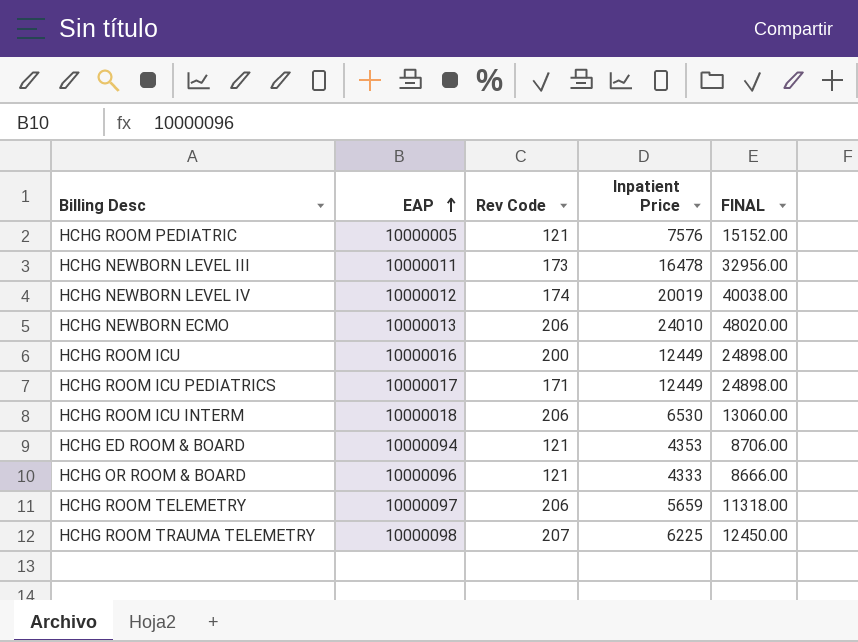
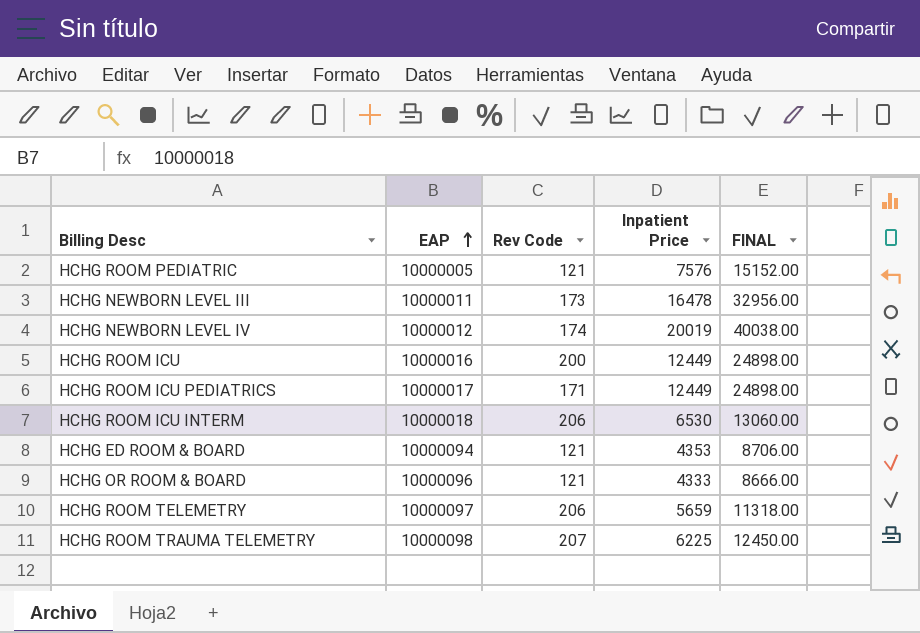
row HCHG NEWBORN ECMO: 10000013 | 206 | 24010 | 48020.00 -> none

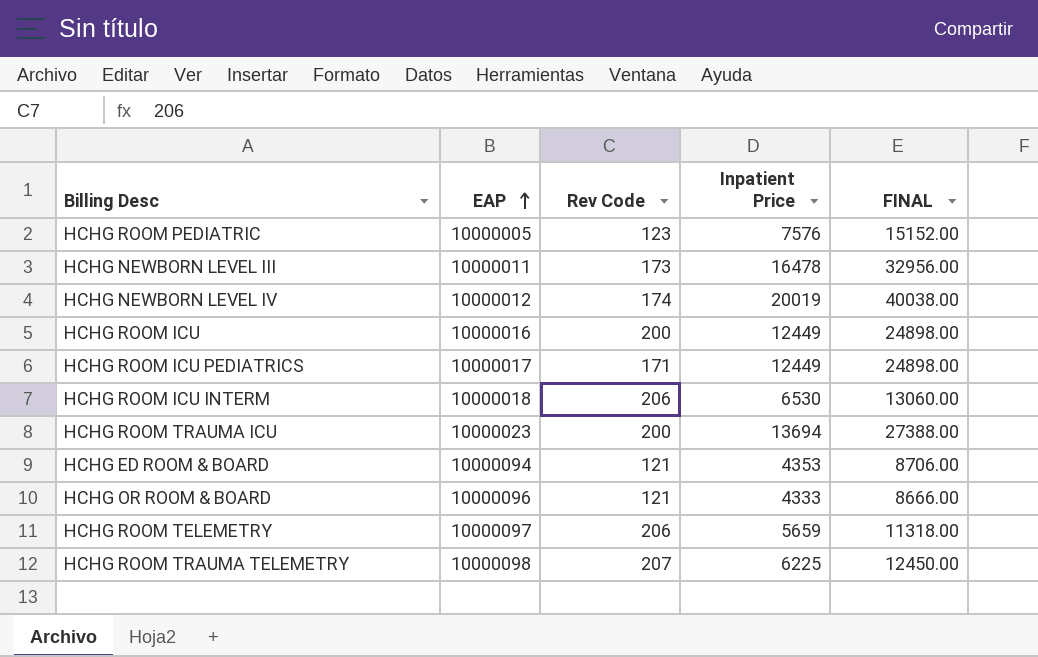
HCHG ROOM PEDIATRIC | Rev Code: 121 -> 123
row HCHG ROOM TRAUMA ICU: none -> 10000023 | 200 | 13694 | 27388.00

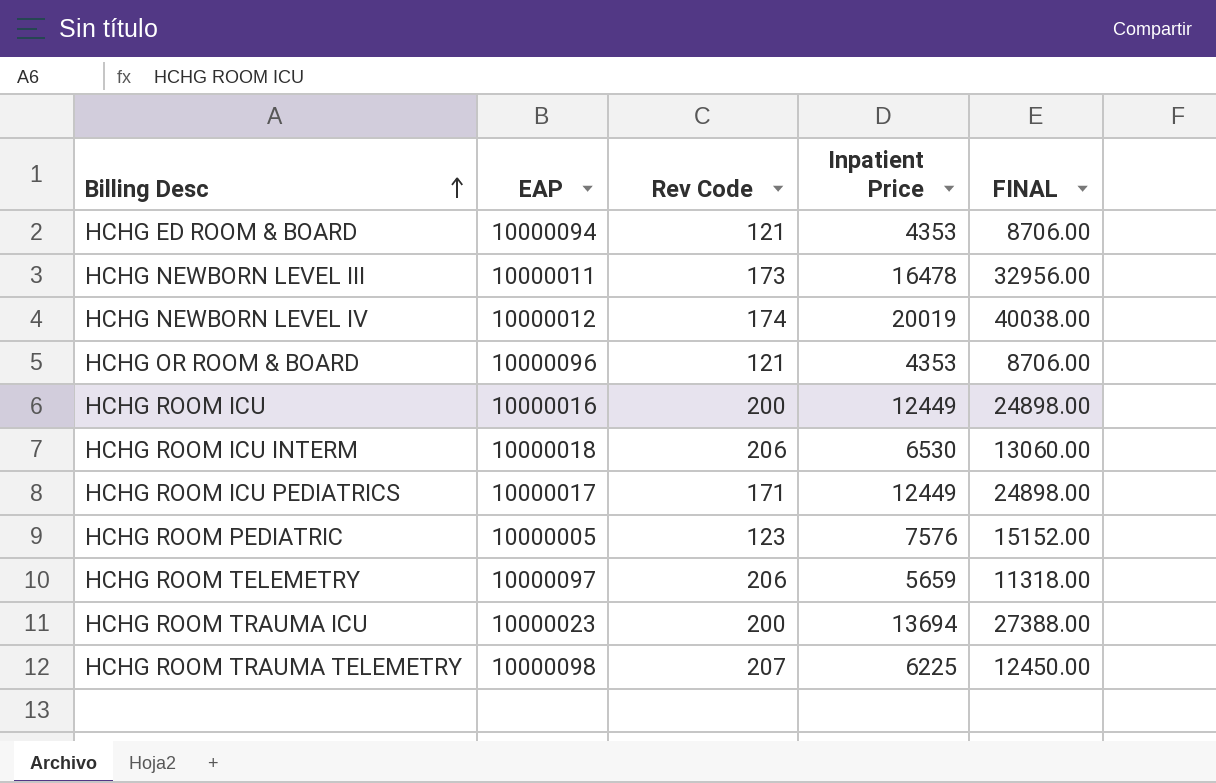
row order: EAP ascending -> Billing Desc ascending
HCHG OR ROOM & BOARD | Inpatient Price: 4333 -> 4353
HCHG OR ROOM & BOARD | FINAL: 8666.00 -> 8706.00

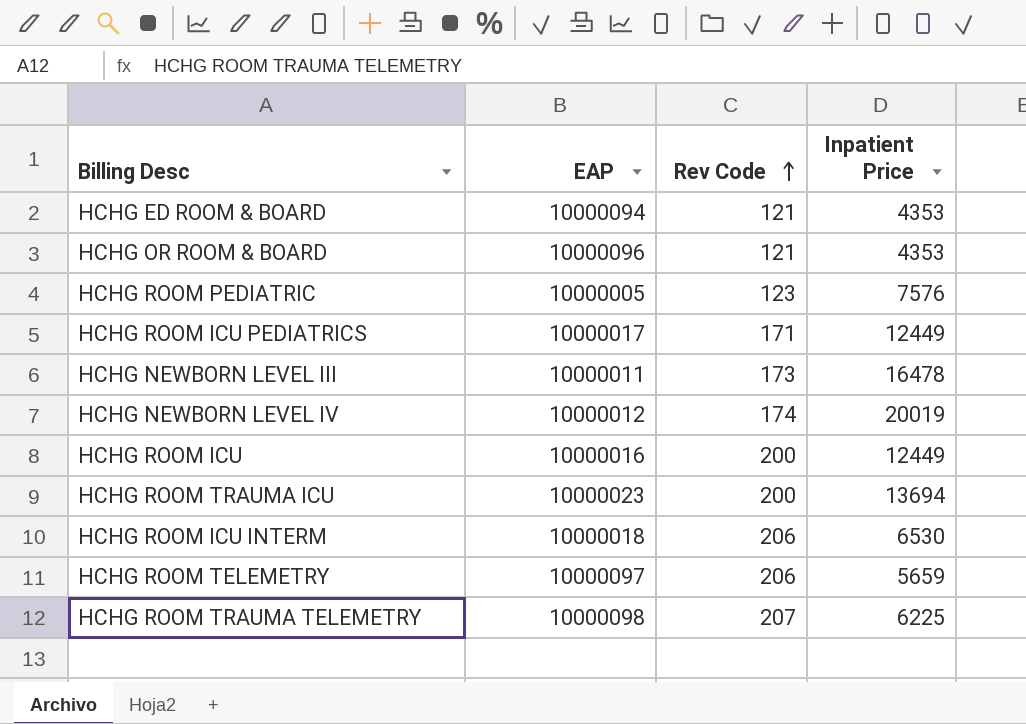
row order: Billing Desc ascending -> Rev Code ascending
column FINAL | formula: [Inpatient Price] * 2 -> none

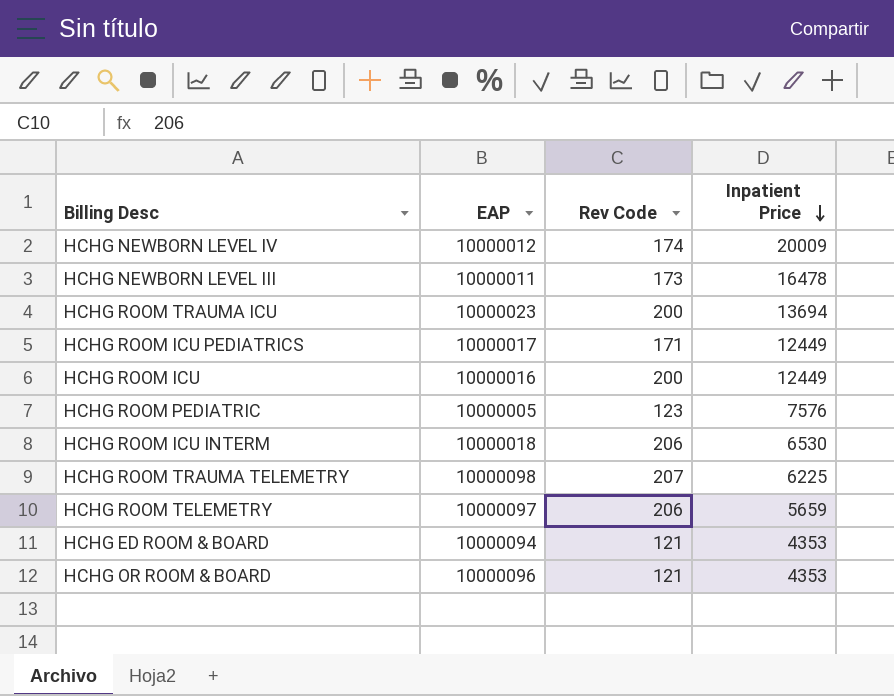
row order: Rev Code ascending -> Inpatient Price descending
HCHG NEWBORN LEVEL IV | Inpatient Price: 20019 -> 20009

